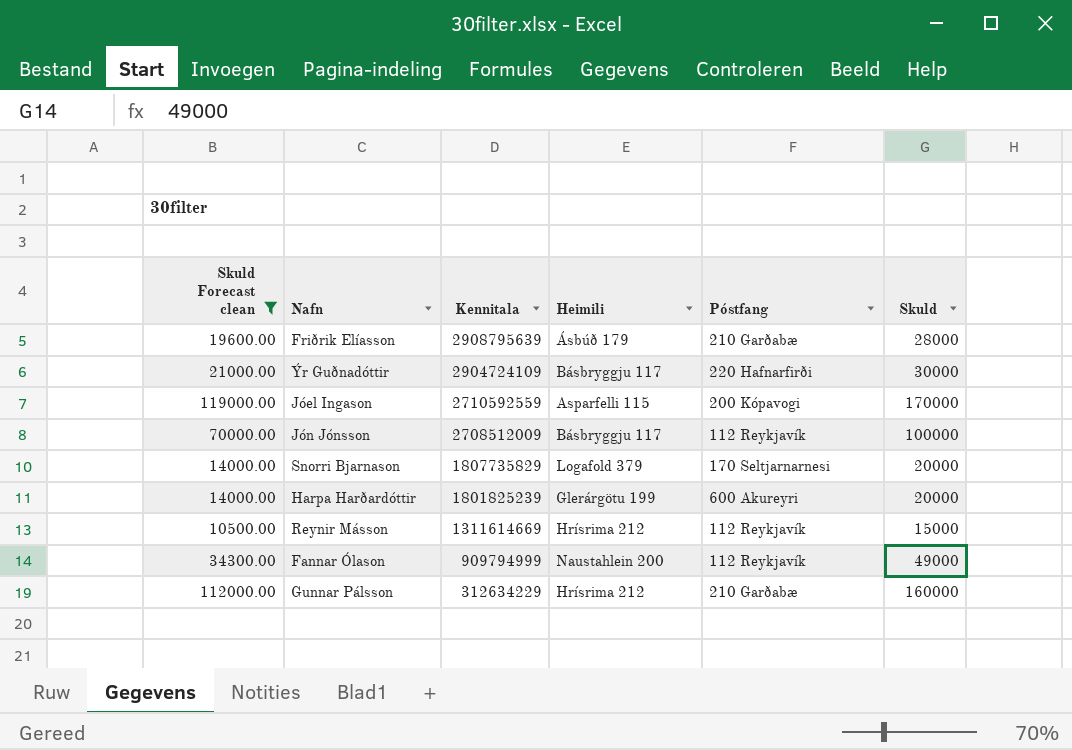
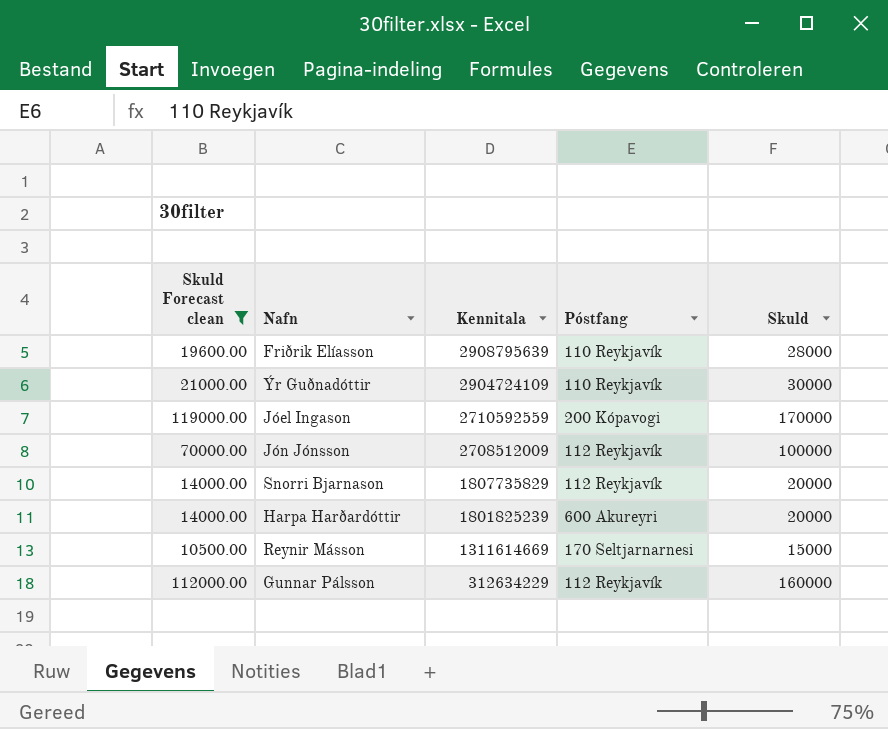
column Heimili | position: 4 -> none
row Fannar Ólason: 34300.00 | 909794999 | Naustahlein 200 | 112 Reykjavík | 49000 -> none
Friðrik Elíasson | Póstfang: 210 Garðabæ -> 110 Reykjavík
Ýr Guðnadóttir | Póstfang: 220 Hafnarfirði -> 110 Reykjavík
Snorri Bjarnason | Póstfang: 170 Seltjarnarnesi -> 112 Reykjavík
Reynir Másson | Póstfang: 112 Reykjavík -> 170 Seltjarnarnesi
Gunnar Pálsson | Póstfang: 210 Garðabæ -> 112 Reykjavík

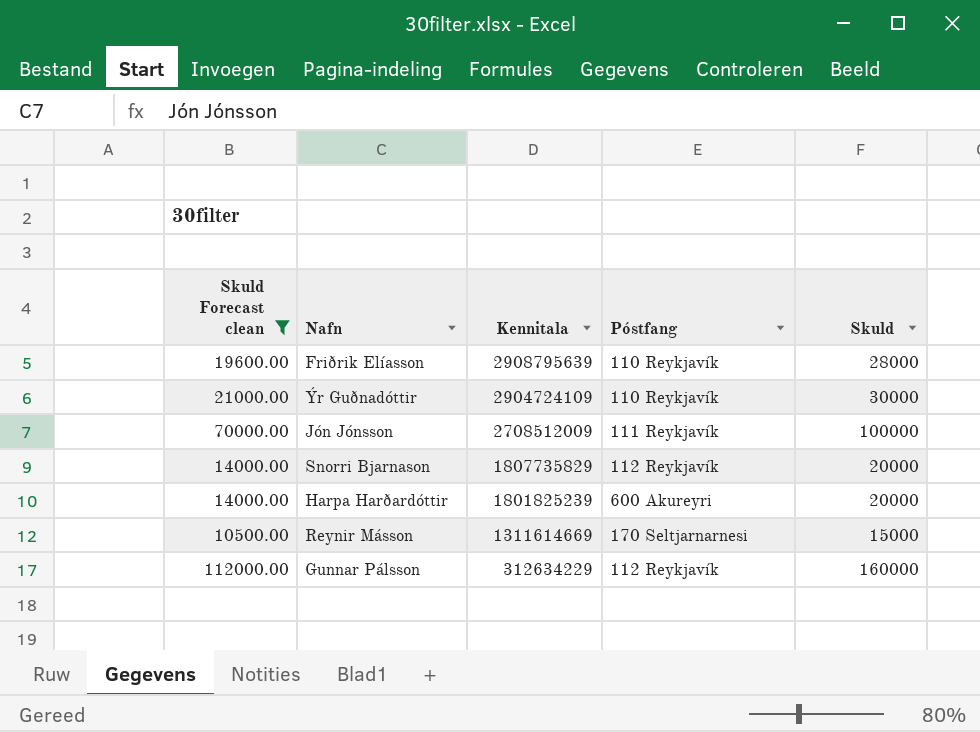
row Jóel Ingason: 119000.00 | 2710592559 | 200 Kópavogi | 170000 -> none
Jón Jónsson | Póstfang: 112 Reykjavík -> 111 Reykjavík

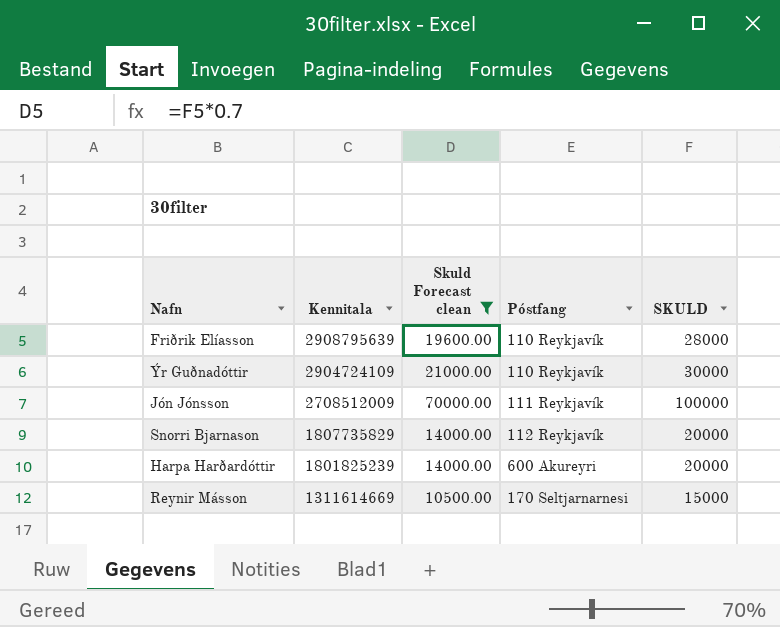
column Skuld Forecast clean | position: 1 -> 3
column name: Skuld -> SKULD
row Gunnar Pálsson: 112000.00 | 312634229 | 112 Reykjavík | 160000 -> none

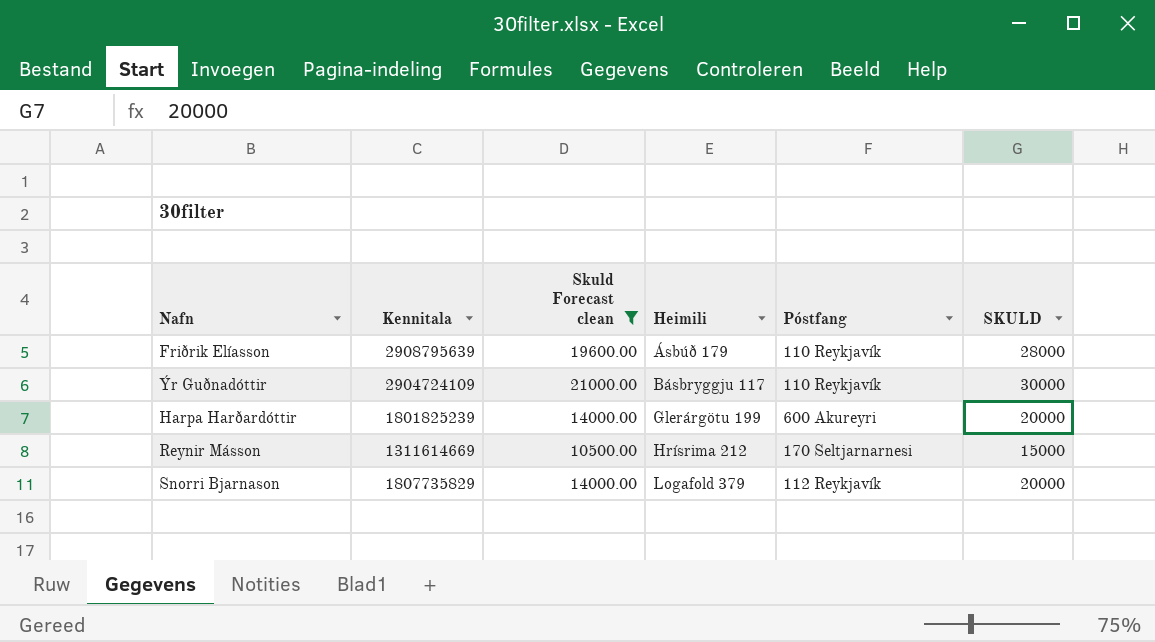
row order: Kennitala descending -> Heimili ascending
column Heimili | position: none -> 4
row Jón Jónsson: 2708512009 | 70000.00 | 111 Reykjavík | 100000 -> none

